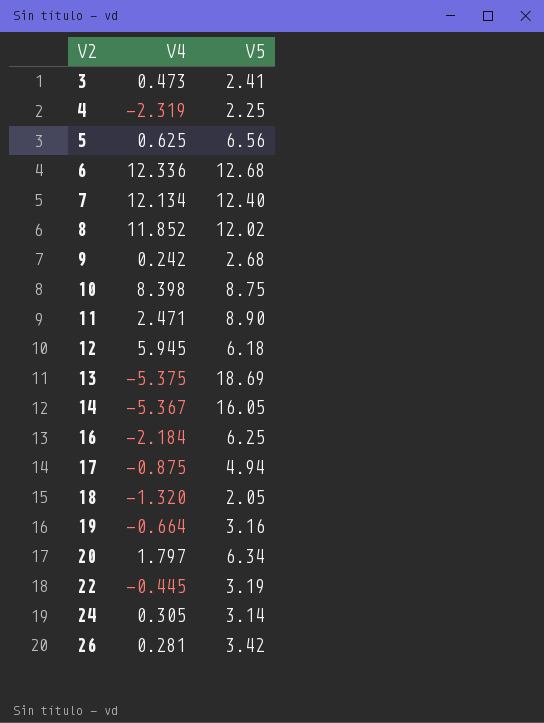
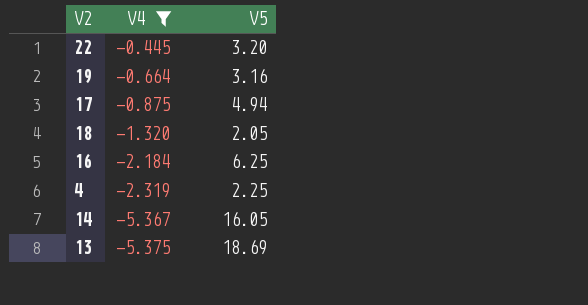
filter: none -> V4 <= -0.445
row order: V2 ascending -> V4 descending
22 | V5: 3.19 -> 3.20

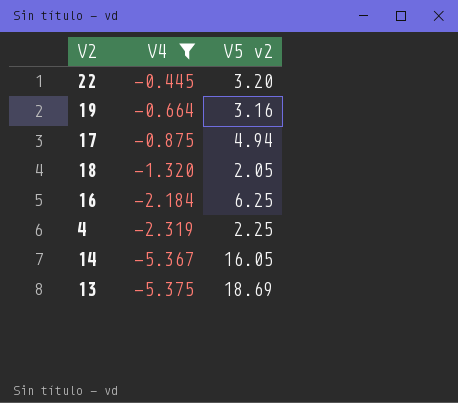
column name: V5 -> V5 v2

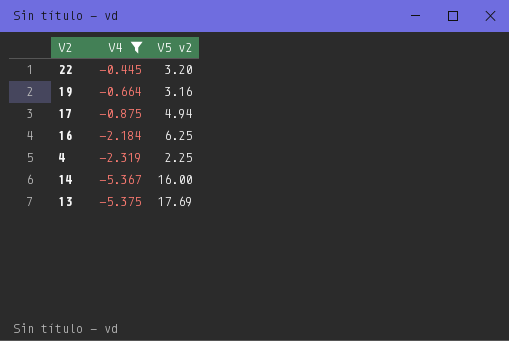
row 18: -1.320 | 2.05 -> none
14 | V5 v2: 16.05 -> 16.00
13 | V5 v2: 18.69 -> 17.69

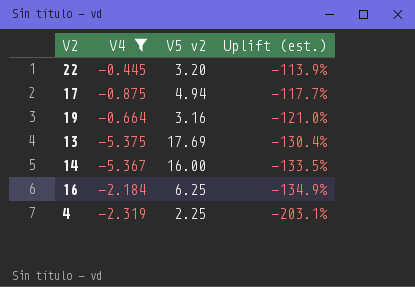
row order: V4 descending -> Uplift (est.) descending
column Uplift (est.) | formula: none -> ([V4] - [V5 v2]) / [V5 v2]

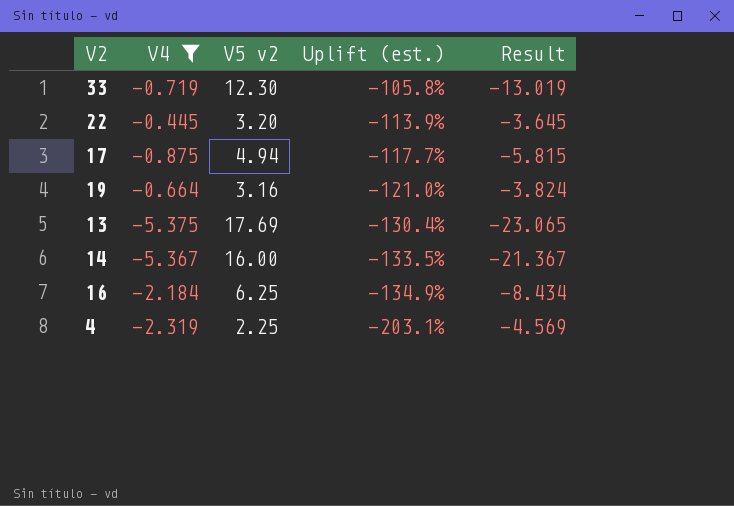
column Result | formula: none -> [V4] - [V5 v2]
row 33: none -> -0.719 | 12.30 | -105.8% | -13.019

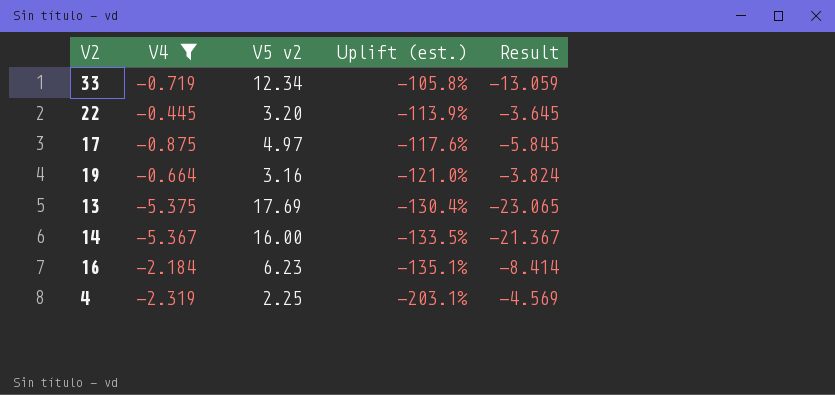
33 | V5 v2: 12.30 -> 12.34
33 | Result: -13.019 -> -13.059
17 | V5 v2: 4.94 -> 4.97
17 | Uplift (est.): -117.7% -> -117.6%
17 | Result: -5.815 -> -5.845
16 | V5 v2: 6.25 -> 6.23
16 | Uplift (est.): -134.9% -> -135.1%
16 | Result: -8.434 -> -8.414

